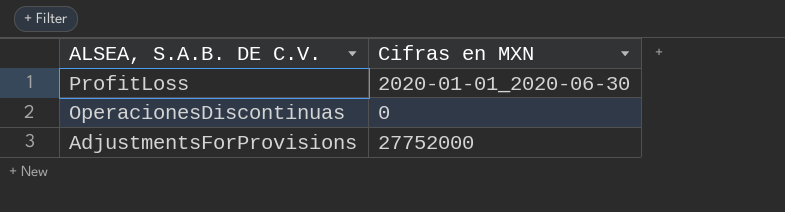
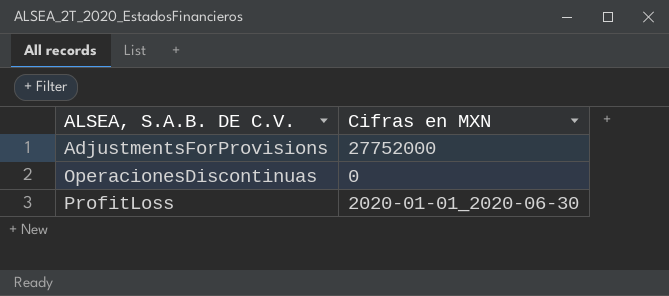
row order: ALSEA, S.A.B. DE C.V. descending -> ALSEA, S.A.B. DE C.V. ascending

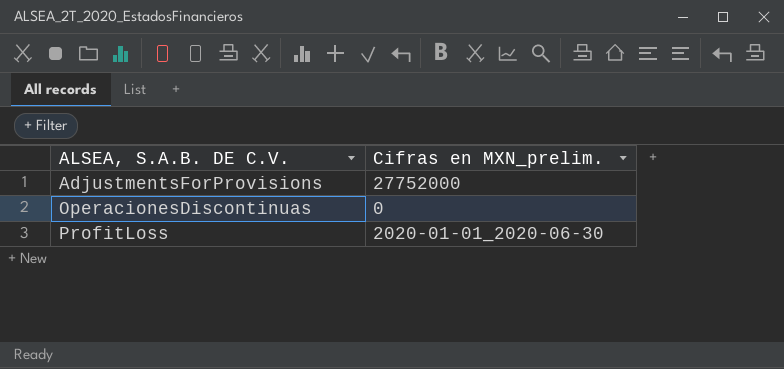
column name: Cifras en MXN -> Cifras en MXN_prelim.

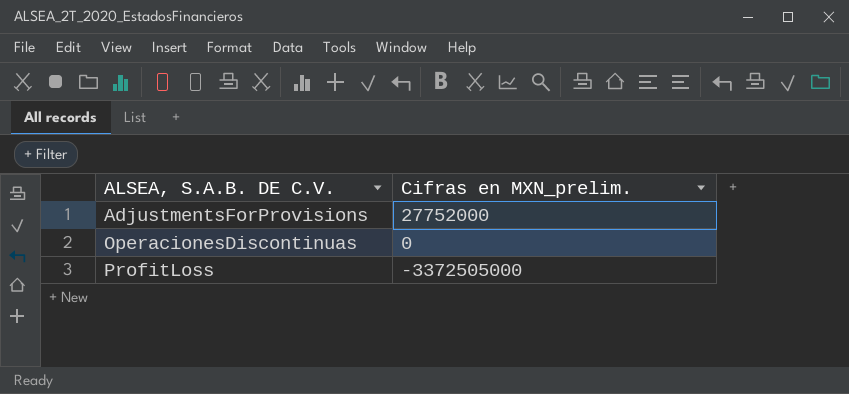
ProfitLoss | Cifras en MXN_prelim.: 2020-01-01_2020-06-30 -> -3372505000

